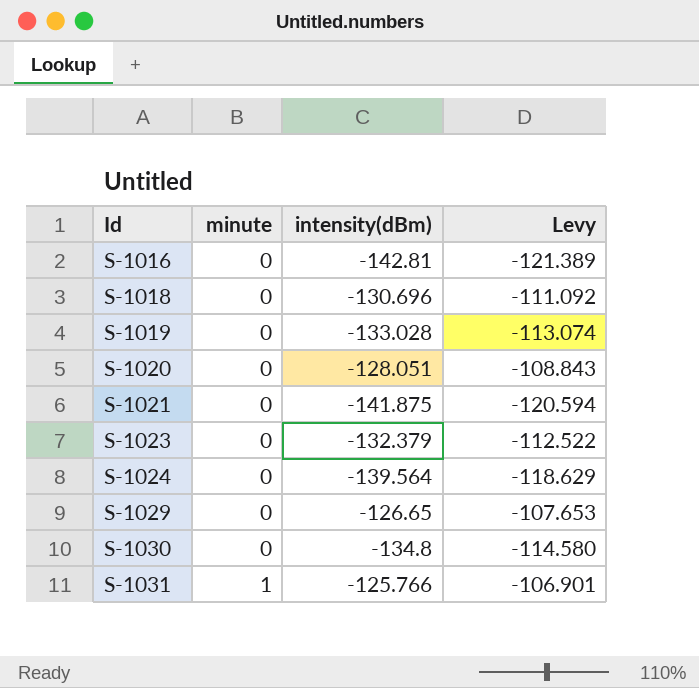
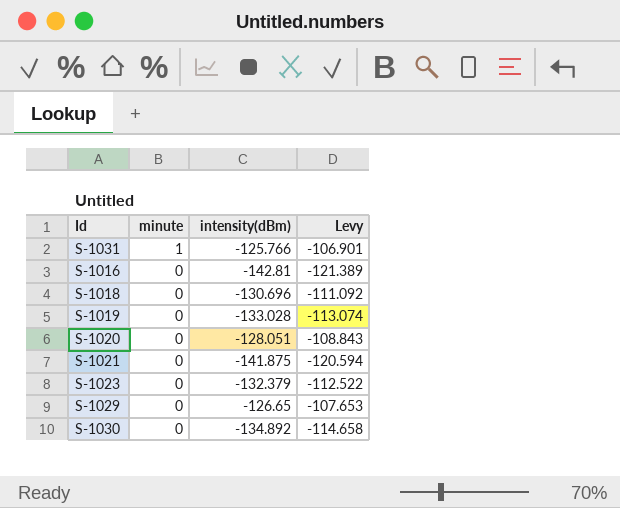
row order: Id ascending -> minute descending
row S-1024: 0 | -139.564 | -118.629 -> none
S-1030 | intensity(dBm): -134.8 -> -134.892
S-1030 | Levy: -114.580 -> -114.658

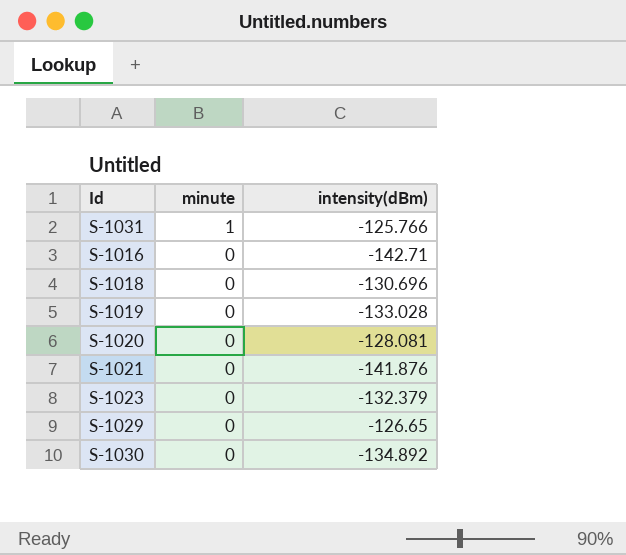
column Levy | formula: [intensity(dBm)] * 0.85 -> none
S-1016 | intensity(dBm): -142.81 -> -142.71
S-1020 | intensity(dBm): -128.051 -> -128.081
S-1021 | intensity(dBm): -141.875 -> -141.876

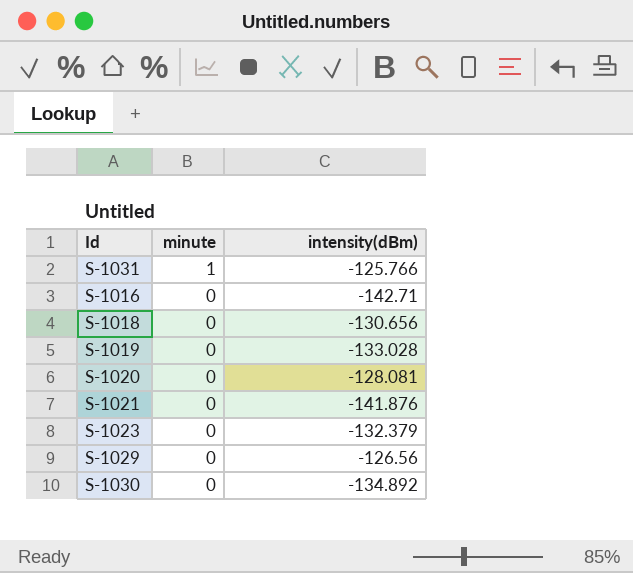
S-1018 | intensity(dBm): -130.696 -> -130.656
S-1029 | intensity(dBm): -126.65 -> -126.56

